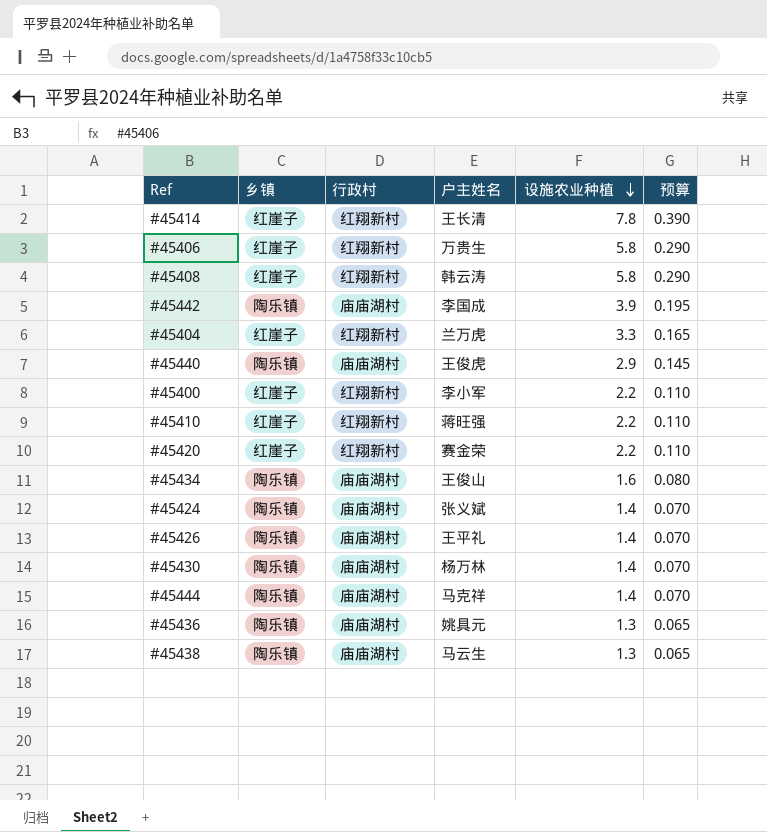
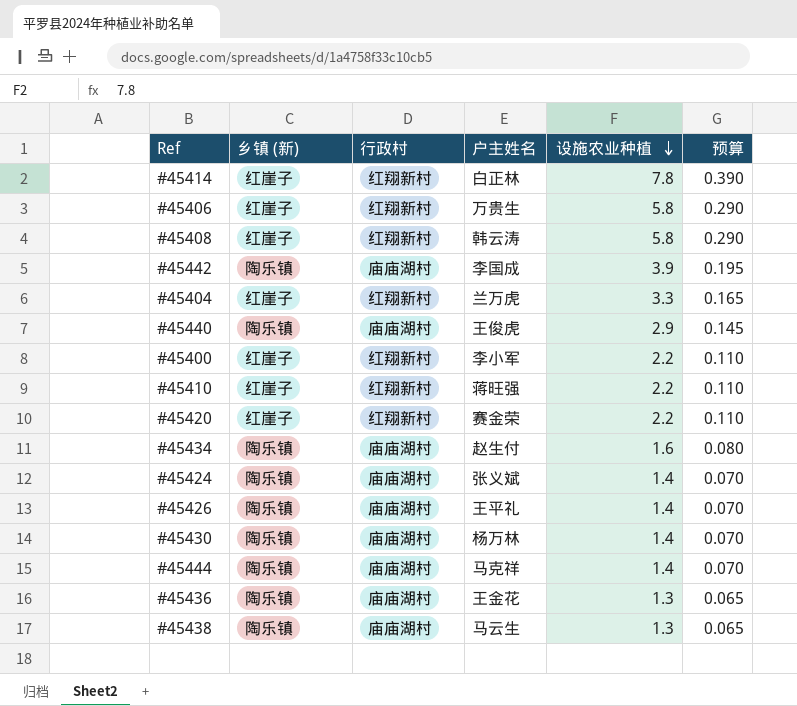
column name: 乡镇 -> 乡镇 (新)
#45414 | 户主姓名: 王长清 -> 白正林
#45434 | 户主姓名: 王俊山 -> 赵生付
#45436 | 户主姓名: 姚具元 -> 王金花

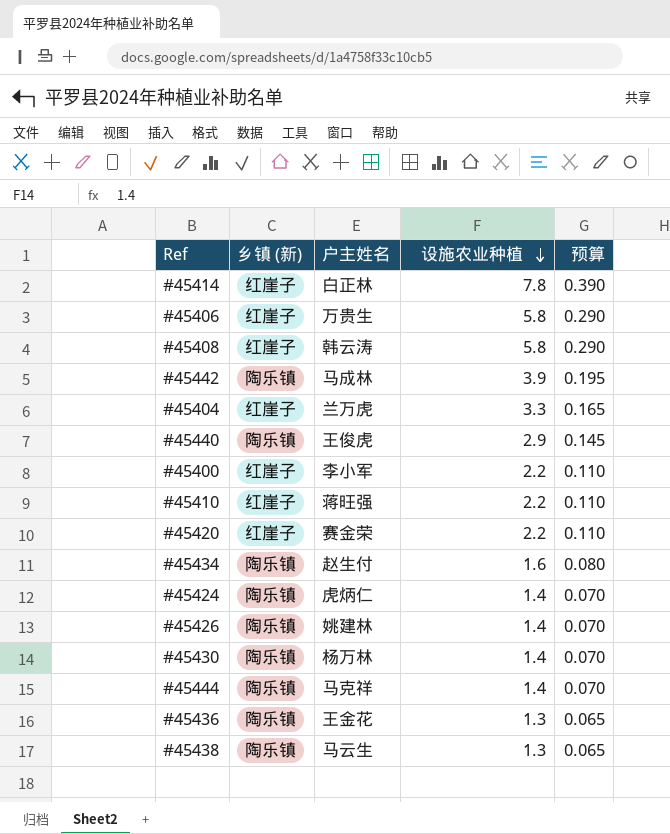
column 行政村 | position: 3 -> none
#45442 | 户主姓名: 李国成 -> 马成林
#45424 | 户主姓名: 张义斌 -> 虎炳仁
#45426 | 户主姓名: 王平礼 -> 姚建林

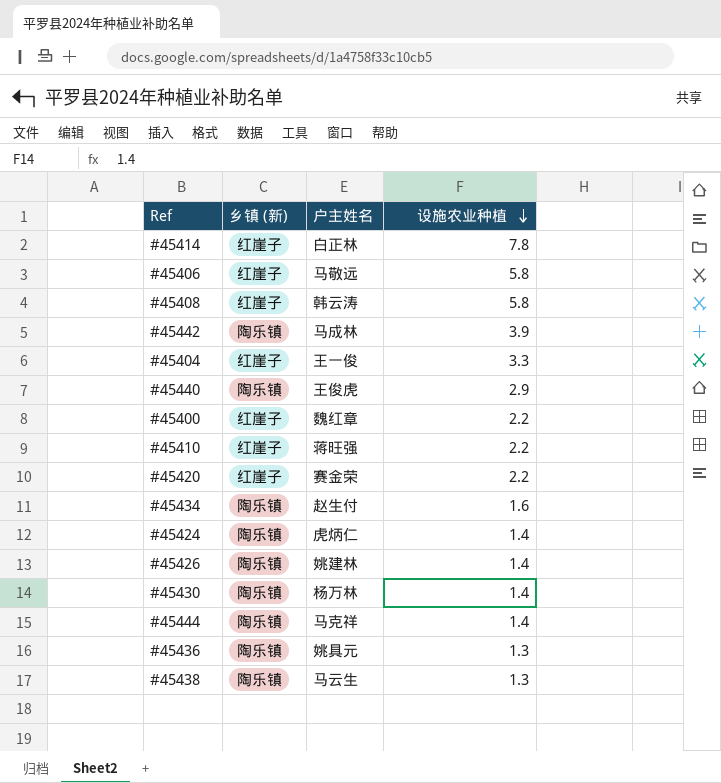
column 预算 | formula: [设施农业种植] * 0.05 -> none
#45406 | 户主姓名: 万贵生 -> 马敬远
#45404 | 户主姓名: 兰万虎 -> 王一俊
#45400 | 户主姓名: 李小军 -> 魏红章
#45436 | 户主姓名: 王金花 -> 姚具元

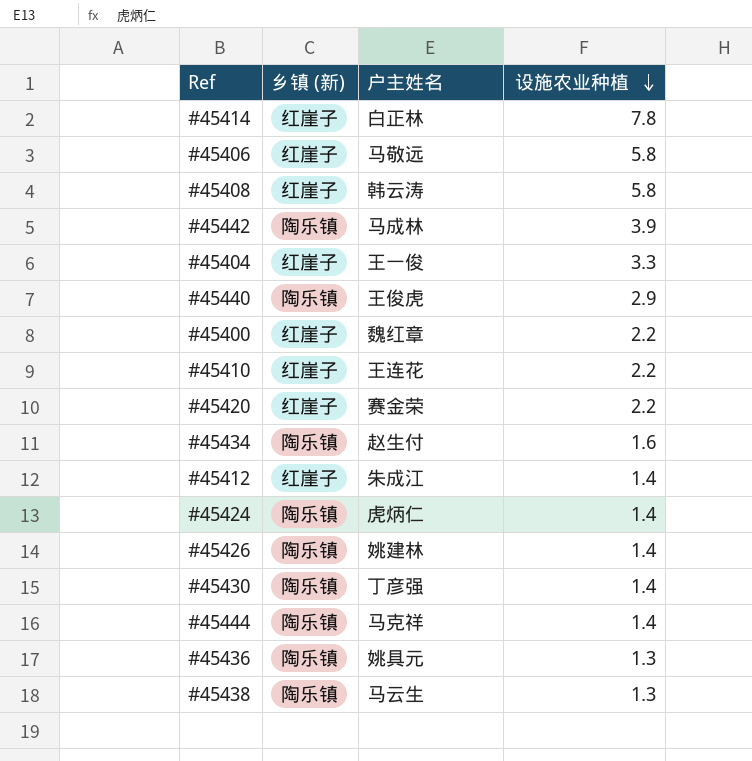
#45410 | 户主姓名: 蒋旺强 -> 王连花
row #45412: none -> 红崖子 | 朱成江 | 1.4
#45430 | 户主姓名: 杨万林 -> 丁彦强

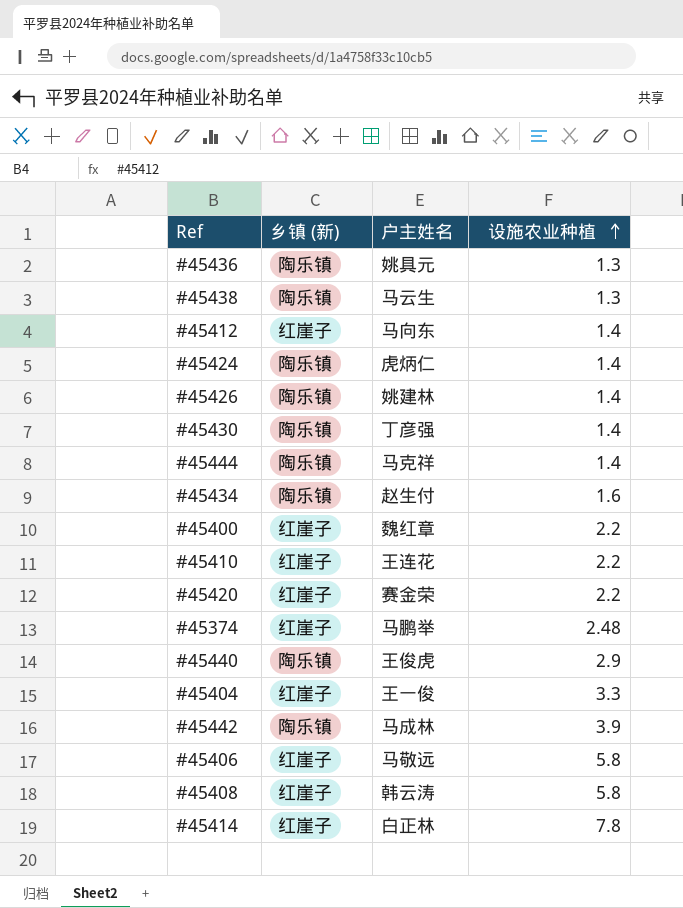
row order: 设施农业种植 descending -> 设施农业种植 ascending
#45412 | 户主姓名: 朱成江 -> 马向东
row #45374: none -> 红崖子 | 马鹏举 | 2.48

